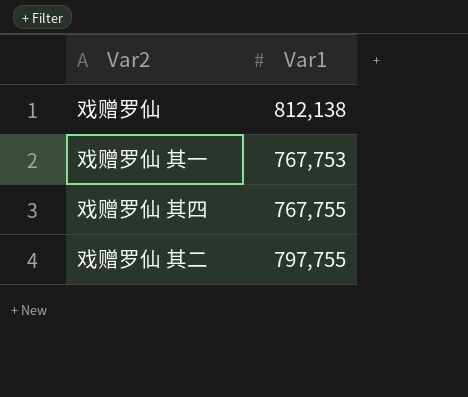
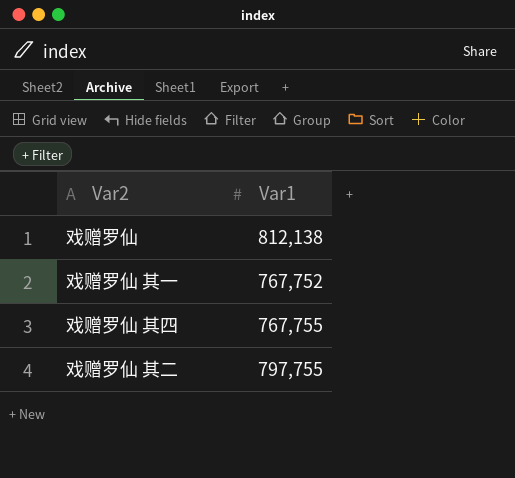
戏赠罗仙 其一 | Var1: 767,753 -> 767,752

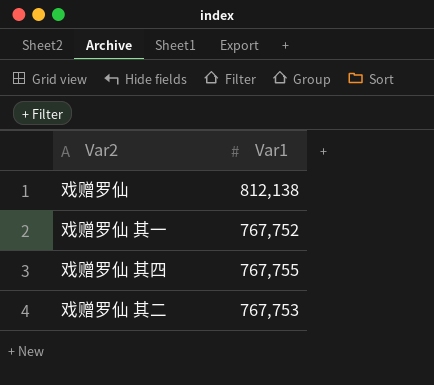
戏赠罗仙 其二 | Var1: 797,755 -> 767,753

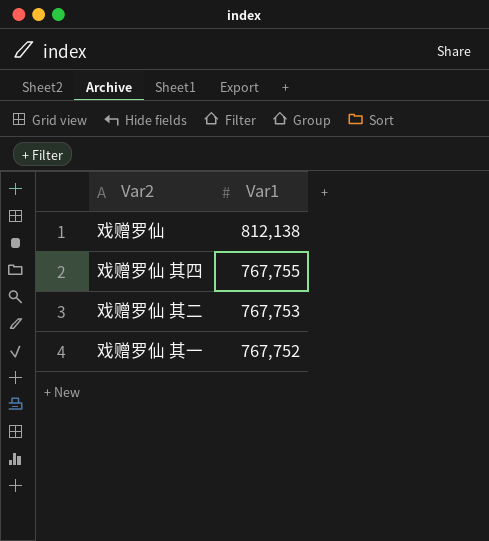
row order: none -> Var1 descending

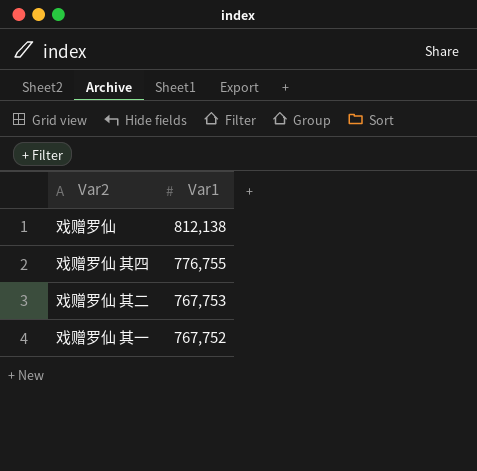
戏赠罗仙 其四 | Var1: 767,755 -> 776,755

